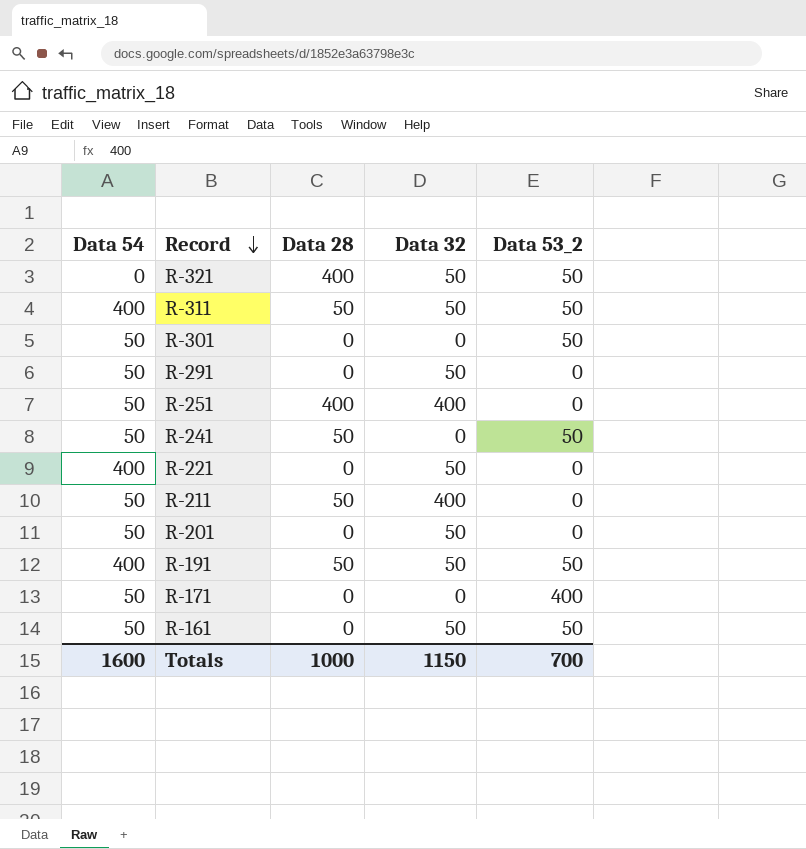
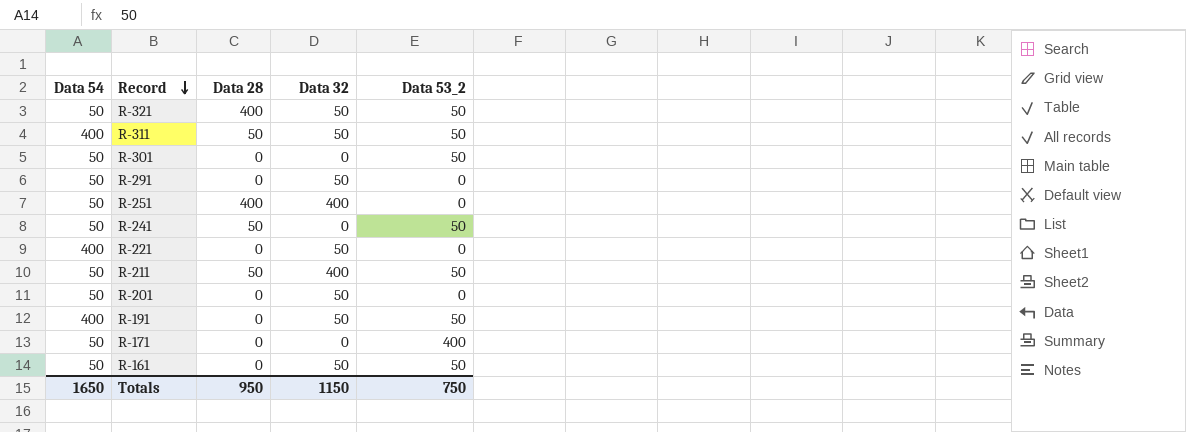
R-321 | Data 54: 0 -> 50
R-211 | Data 53_2: 0 -> 50
R-191 | Data 28: 50 -> 0
Totals | Data 54: 1600 -> 1650
Totals | Data 28: 1000 -> 950
Totals | Data 53_2: 700 -> 750

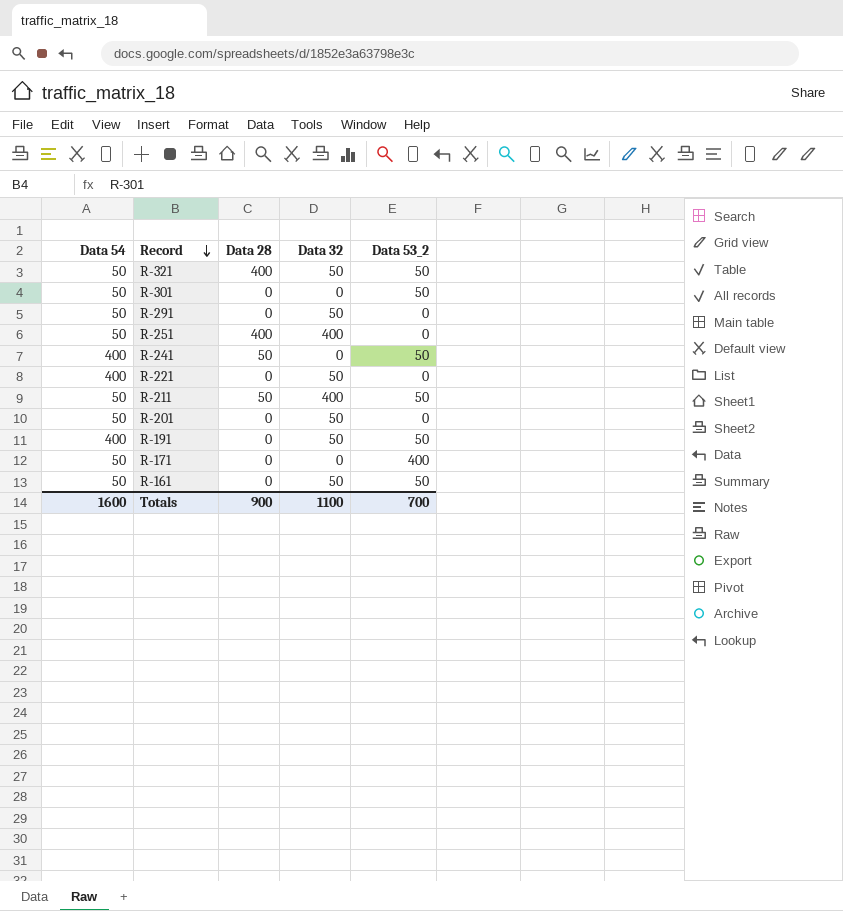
row R-311: 400 | 50 | 50 | 50 -> none
R-241 | Data 54: 50 -> 400
Totals | Data 54: 1650 -> 1600
Totals | Data 28: 950 -> 900
Totals | Data 32: 1150 -> 1100
Totals | Data 53_2: 750 -> 700

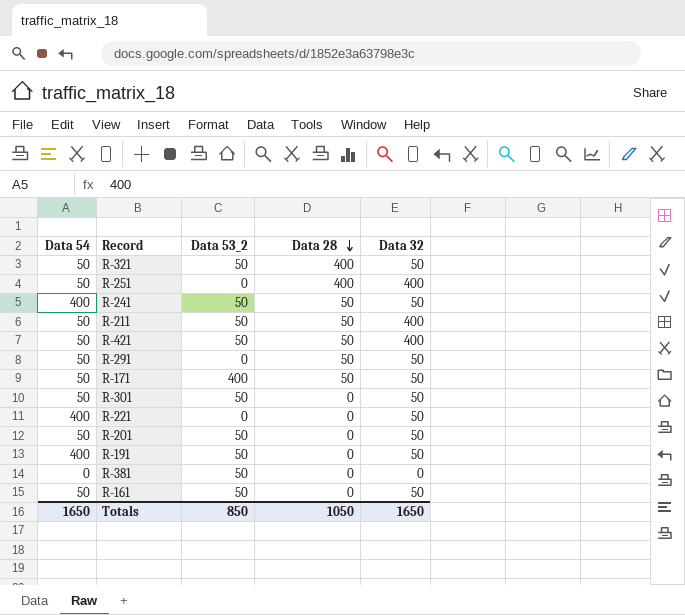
row order: Record descending -> Data 28 descending
column Data 53_2 | position: 5 -> 3
R-241 | Data 32: 0 -> 50
row R-421: none -> 50 | 50 | 50 | 400
R-291 | Data 28: 0 -> 50
R-171 | Data 28: 0 -> 50
R-171 | Data 32: 0 -> 50
R-301 | Data 32: 0 -> 50
R-201 | Data 53_2: 0 -> 50
row R-381: none -> 0 | 50 | 0 | 0
Totals | Data 54: 1600 -> 1650
Totals | Data 53_2: 700 -> 850
Totals | Data 28: 900 -> 1050
Totals | Data 32: 1100 -> 1650

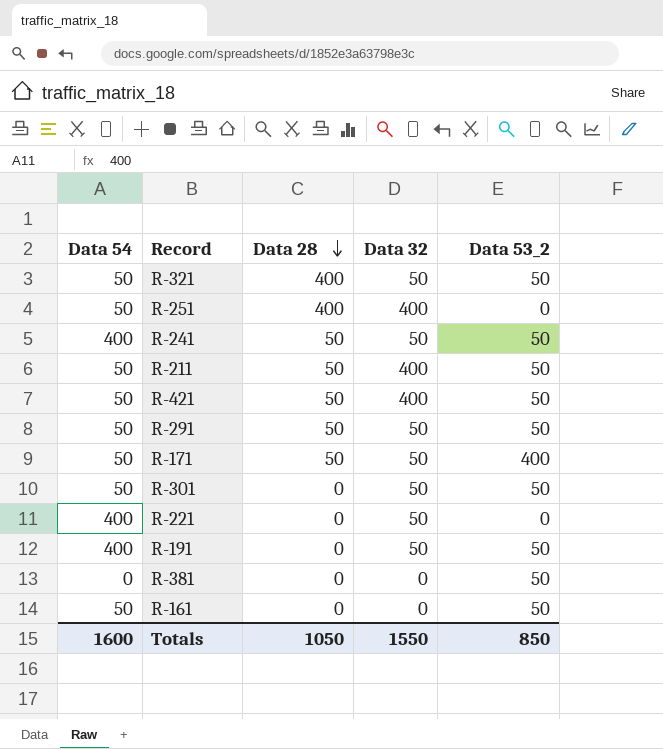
column Data 53_2 | position: 3 -> 5
row R-201: 50 | 50 | 0 | 50 -> none
R-291 | Data 53_2: 0 -> 50
R-161 | Data 32: 50 -> 0
Totals | Data 54: 1650 -> 1600
Totals | Data 32: 1650 -> 1550

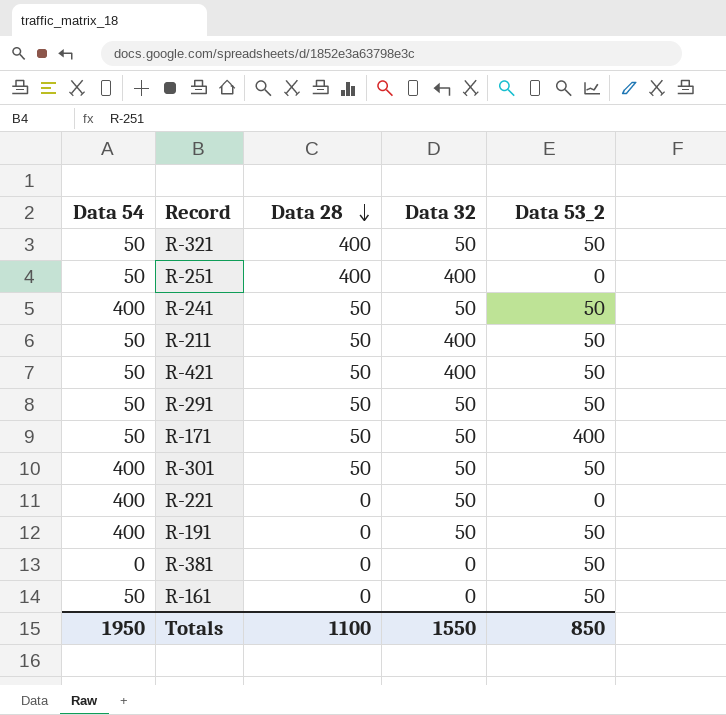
R-301 | Data 54: 50 -> 400
R-301 | Data 28: 0 -> 50
Totals | Data 54: 1600 -> 1950
Totals | Data 28: 1050 -> 1100

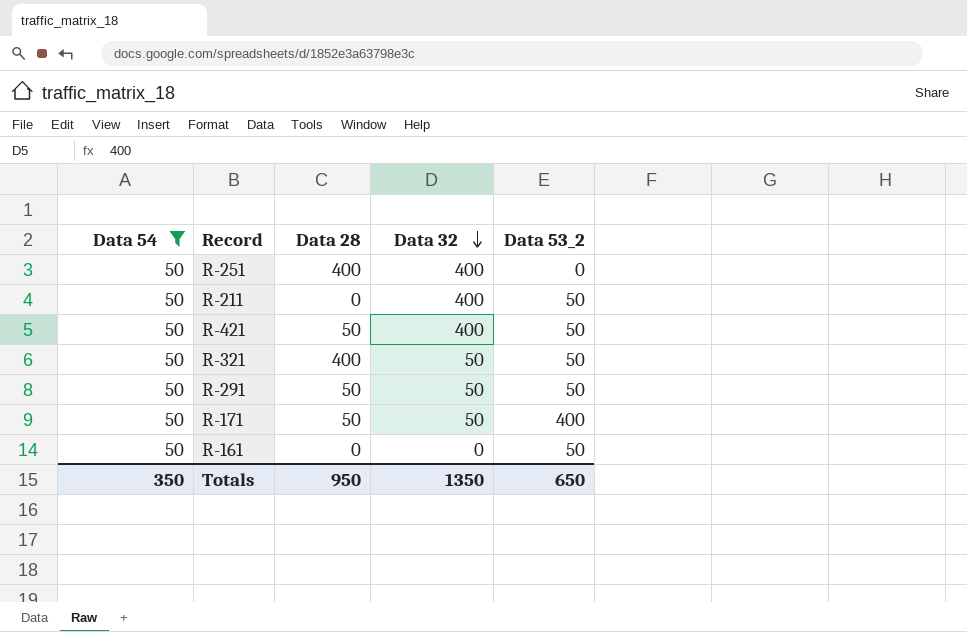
filter: none -> Data 54 = 50
row order: Data 28 descending -> Data 32 descending
R-211 | Data 28: 50 -> 0
Totals | Data 54: 1950 -> 350
Totals | Data 28: 1100 -> 950
Totals | Data 32: 1550 -> 1350
Totals | Data 53_2: 850 -> 650

